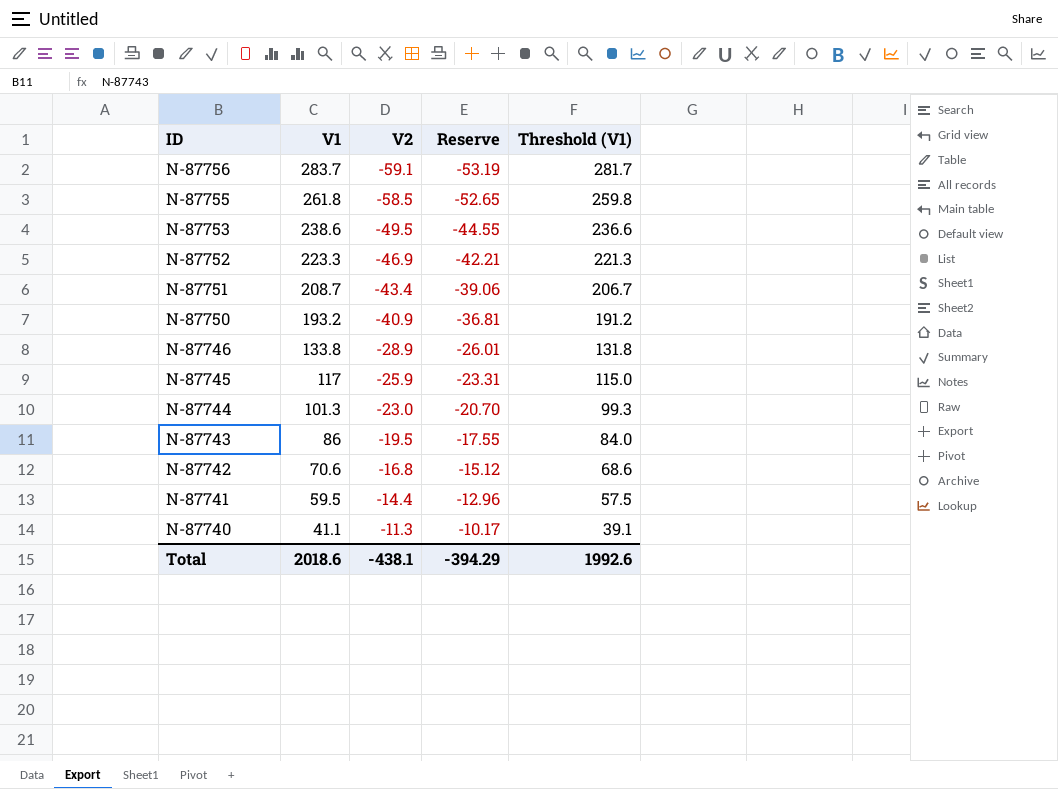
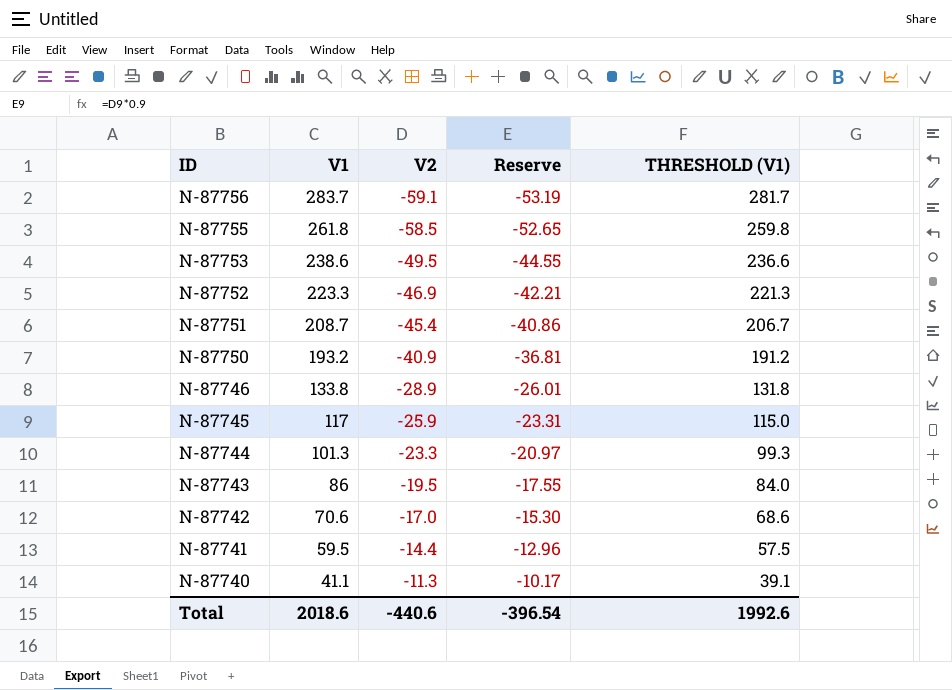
column name: Threshold (V1) -> THRESHOLD (V1)
N-87751 | V2: -43.4 -> -45.4
N-87751 | Reserve: -39.06 -> -40.86
N-87744 | V2: -23.0 -> -23.3
N-87744 | Reserve: -20.70 -> -20.97
N-87742 | V2: -16.8 -> -17.0
N-87742 | Reserve: -15.12 -> -15.30
Total | V2: -438.1 -> -440.6
Total | Reserve: -394.29 -> -396.54

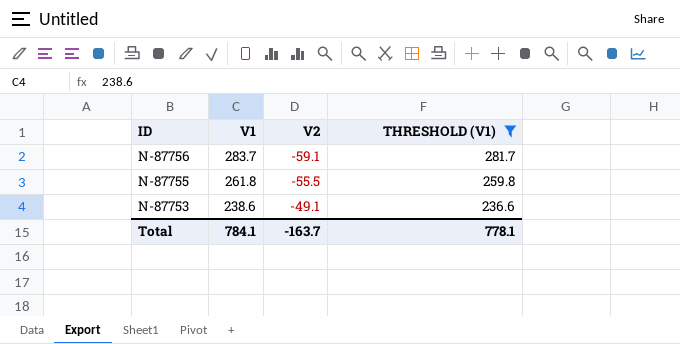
filter: none -> THRESHOLD (V1) >= 236.6
column Reserve | formula: [V2] * 0.9 -> none
N-87755 | V2: -58.5 -> -55.5
N-87753 | V2: -49.5 -> -49.1
Total | V1: 2018.6 -> 784.1
Total | V2: -440.6 -> -163.7
Total | THRESHOLD (V1): 1992.6 -> 778.1

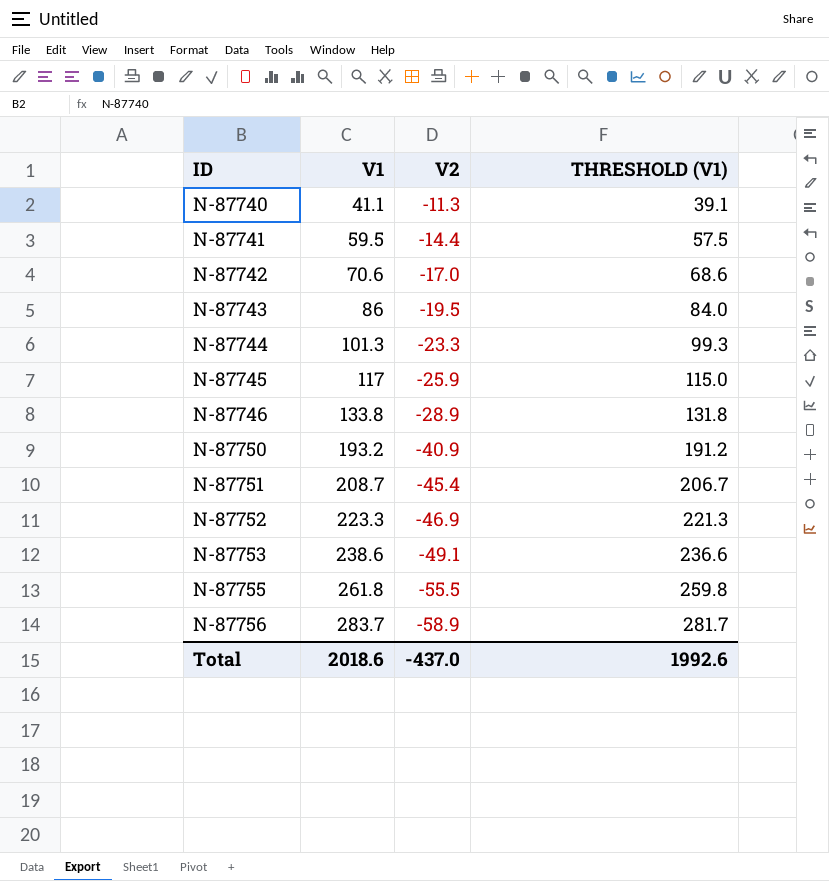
filter: THRESHOLD (V1) >= 236.6 -> none
row order: ID descending -> ID ascending
N-87756 | V2: -59.1 -> -58.9
Total | V1: 784.1 -> 2018.6
Total | V2: -163.7 -> -437.0
Total | THRESHOLD (V1): 778.1 -> 1992.6

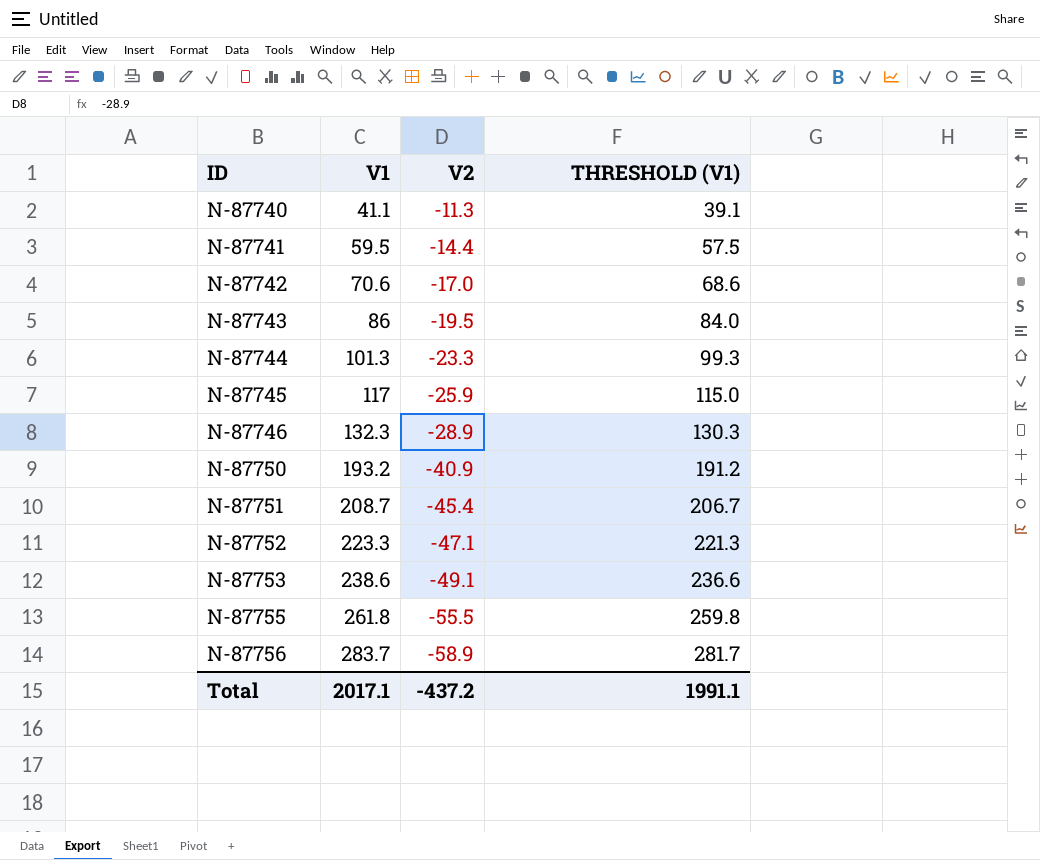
N-87746 | V1: 133.8 -> 132.3
N-87746 | THRESHOLD (V1): 131.8 -> 130.3
N-87752 | V2: -46.9 -> -47.1
Total | V1: 2018.6 -> 2017.1
Total | V2: -437.0 -> -437.2
Total | THRESHOLD (V1): 1992.6 -> 1991.1

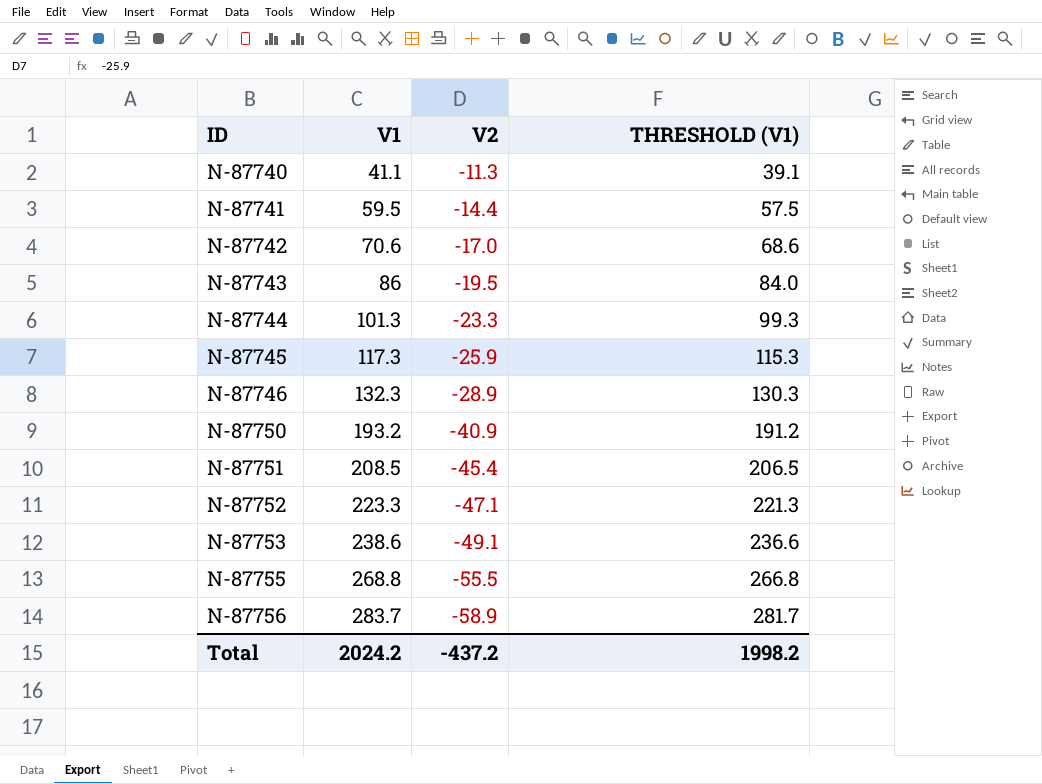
N-87745 | V1: 117 -> 117.3
N-87745 | THRESHOLD (V1): 115.0 -> 115.3
N-87751 | V1: 208.7 -> 208.5
N-87751 | THRESHOLD (V1): 206.7 -> 206.5
N-87755 | V1: 261.8 -> 268.8
N-87755 | THRESHOLD (V1): 259.8 -> 266.8
Total | V1: 2017.1 -> 2024.2
Total | THRESHOLD (V1): 1991.1 -> 1998.2

